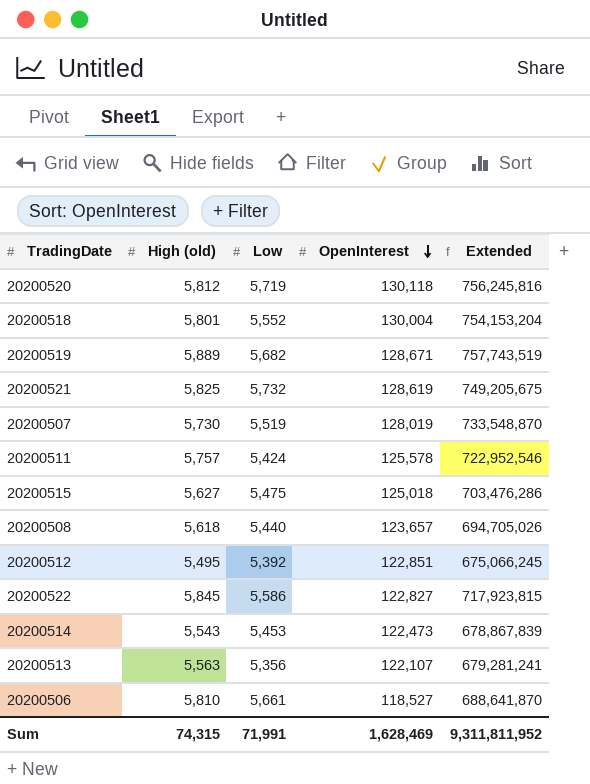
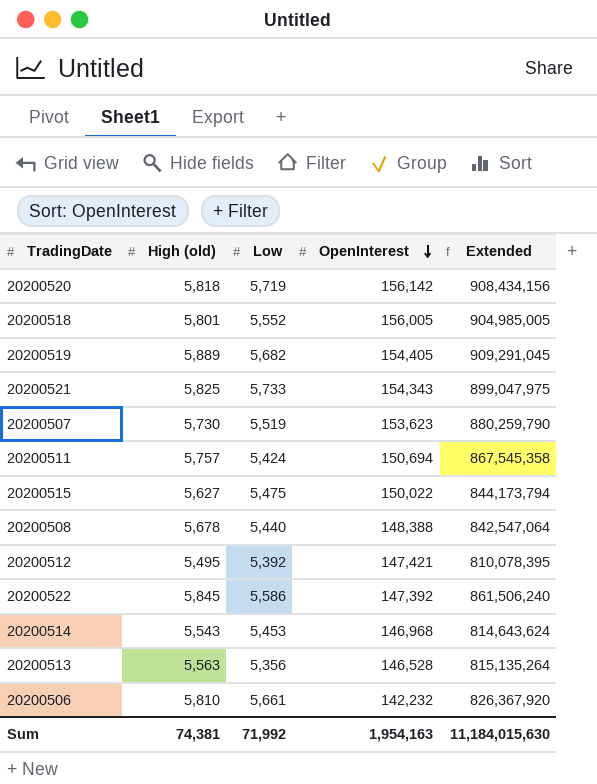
20200520 | High (old): 5,812 -> 5,818
20200520 | OpenInterest: 130,118 -> 156,142
20200520 | Extended: 756,245,816 -> 908,434,156
20200518 | OpenInterest: 130,004 -> 156,005
20200518 | Extended: 754,153,204 -> 904,985,005
20200519 | OpenInterest: 128,671 -> 154,405
20200519 | Extended: 757,743,519 -> 909,291,045
20200521 | Low: 5,732 -> 5,733
20200521 | OpenInterest: 128,619 -> 154,343
20200521 | Extended: 749,205,675 -> 899,047,975
20200507 | OpenInterest: 128,019 -> 153,623
20200507 | Extended: 733,548,870 -> 880,259,790
20200511 | OpenInterest: 125,578 -> 150,694
20200511 | Extended: 722,952,546 -> 867,545,358
20200515 | OpenInterest: 125,018 -> 150,022
20200515 | Extended: 703,476,286 -> 844,173,794
20200508 | High (old): 5,618 -> 5,678
20200508 | OpenInterest: 123,657 -> 148,388
20200508 | Extended: 694,705,026 -> 842,547,064
20200512 | OpenInterest: 122,851 -> 147,421
20200512 | Extended: 675,066,245 -> 810,078,395
20200522 | OpenInterest: 122,827 -> 147,392
20200522 | Extended: 717,923,815 -> 861,506,240
20200514 | OpenInterest: 122,473 -> 146,968
20200514 | Extended: 678,867,839 -> 814,643,624
20200513 | OpenInterest: 122,107 -> 146,528
20200513 | Extended: 679,281,241 -> 815,135,264
20200506 | OpenInterest: 118,527 -> 142,232
20200506 | Extended: 688,641,870 -> 826,367,920
Sum | High (old): 74,315 -> 74,381
Sum | Low: 71,991 -> 71,992
Sum | OpenInterest: 1,628,469 -> 1,954,163
Sum | Extended: 9,311,811,952 -> 11,184,015,630

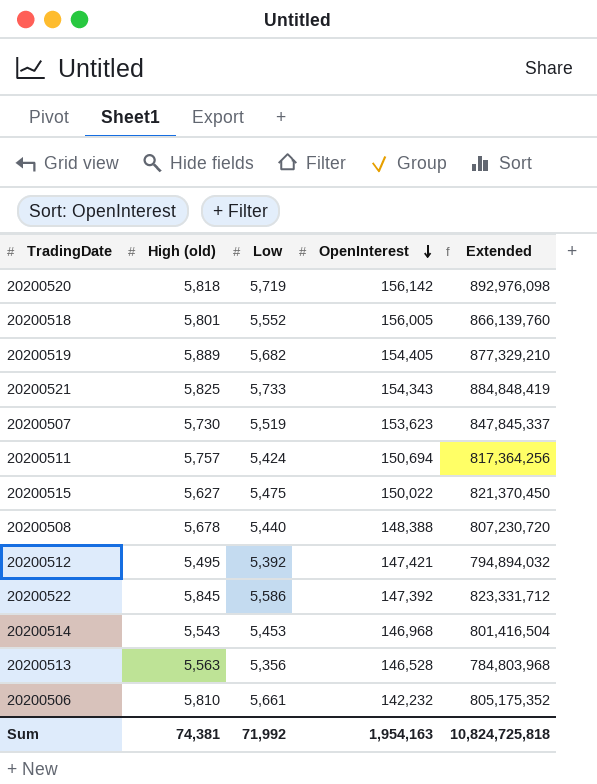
column Extended | formula: [High (old)] * [OpenInterest] -> [Low] * [OpenInterest]
Sum | Extended: 11,184,015,630 -> 10,824,725,818

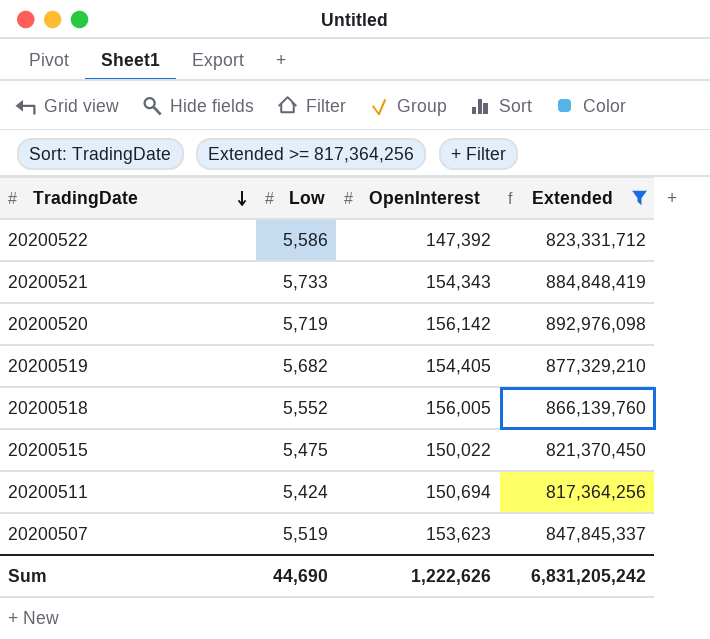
filter: none -> Extended >= 817,364,256
row order: OpenInterest descending -> TradingDate descending
column High (old) | position: 2 -> none
Sum | Low: 71,992 -> 44,690
Sum | OpenInterest: 1,954,163 -> 1,222,626
Sum | Extended: 10,824,725,818 -> 6,831,205,242

